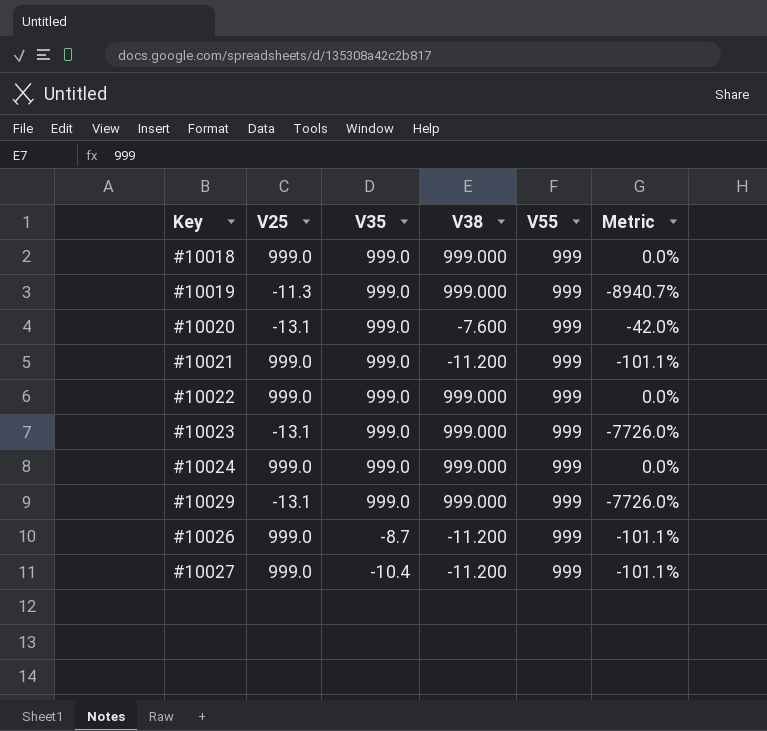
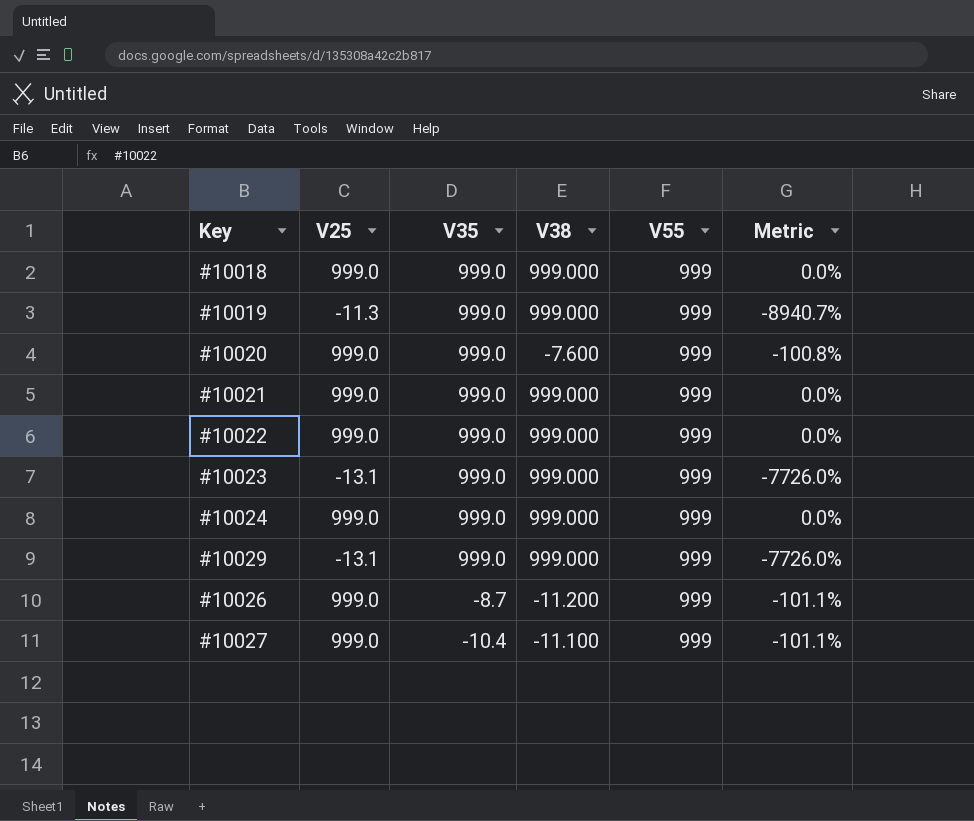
#10020 | V25: -13.1 -> 999.0
#10020 | Metric: -42.0% -> -100.8%
#10021 | V38: -11.200 -> 999.000
#10021 | Metric: -101.1% -> 0.0%
#10027 | V38: -11.200 -> -11.100

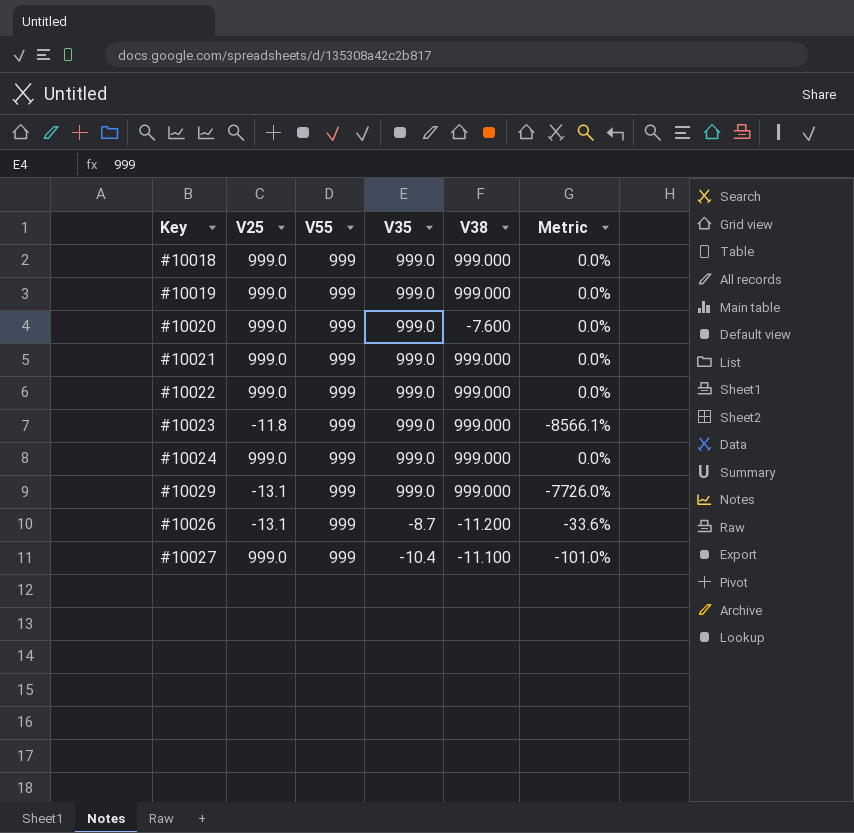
column V55 | position: 5 -> 3
column Metric | formula: ([V38] - [V25]) / [V25] -> ([V35] - [V25]) / [V25]
#10019 | V25: -11.3 -> 999.0
#10023 | V25: -13.1 -> -11.8
#10026 | V25: 999.0 -> -13.1

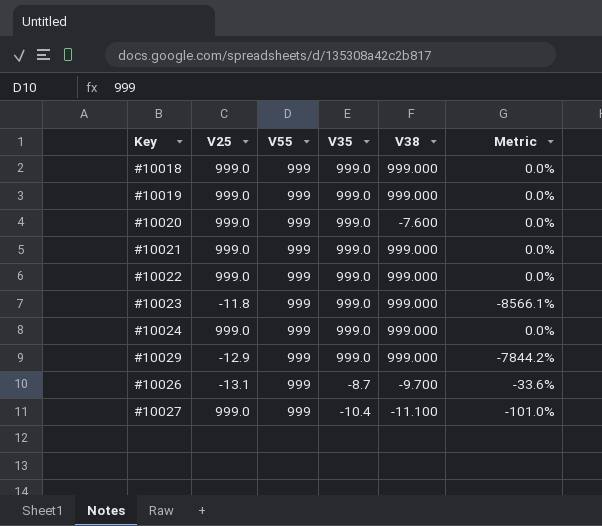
#10029 | V25: -13.1 -> -12.9
#10029 | Metric: -7726.0% -> -7844.2%
#10026 | V38: -11.200 -> -9.700

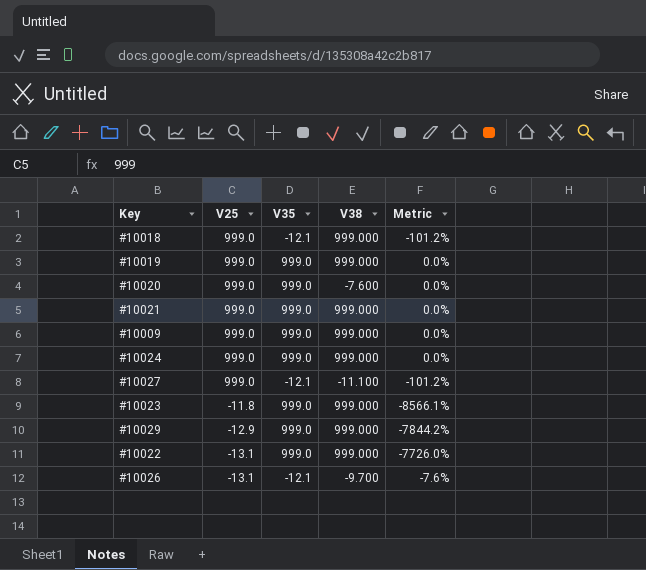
row order: V35 descending -> V25 descending
column V55 | position: 3 -> none
#10018 | V35: 999.0 -> -12.1
#10018 | Metric: 0.0% -> -101.2%
row #10009: none -> 999.0 | 999.0 | 999.000 | 0.0%
#10027 | V35: -10.4 -> -12.1
#10027 | Metric: -101.0% -> -101.2%
#10022 | V25: 999.0 -> -13.1
#10022 | Metric: 0.0% -> -7726.0%
#10026 | V35: -8.7 -> -12.1
#10026 | Metric: -33.6% -> -7.6%

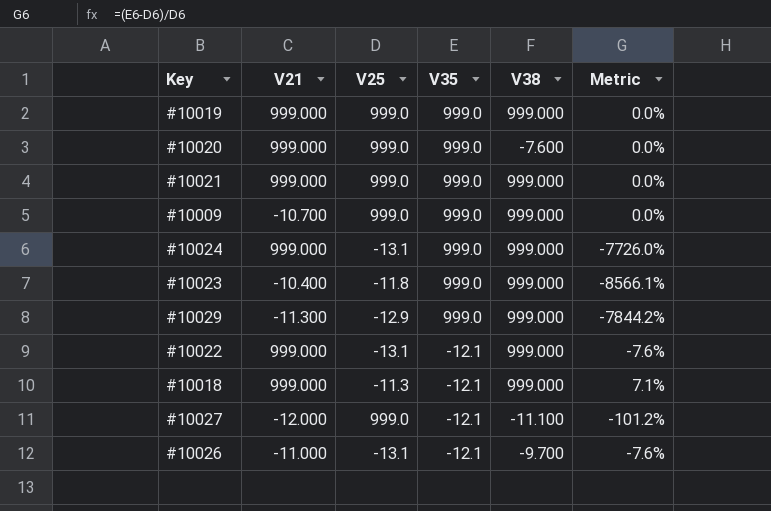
row order: V25 descending -> V35 descending
column V21 | position: none -> 2
#10024 | V25: 999.0 -> -13.1
#10024 | Metric: 0.0% -> -7726.0%
#10022 | V35: 999.0 -> -12.1
#10022 | Metric: -7726.0% -> -7.6%
#10018 | V25: 999.0 -> -11.3
#10018 | Metric: -101.2% -> 7.1%

